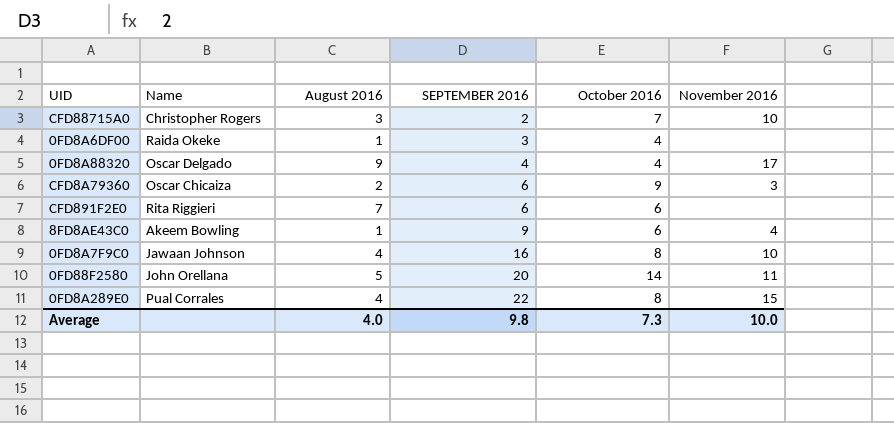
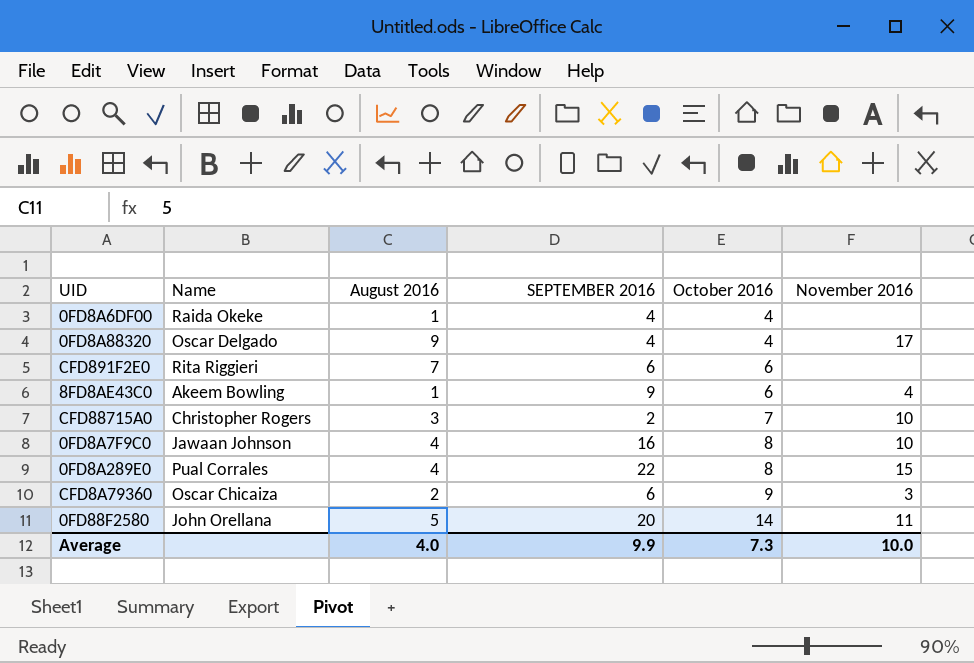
row order: SEPTEMBER 2016 ascending -> October 2016 ascending
0FD8A6DF00 | SEPTEMBER 2016: 3 -> 4
Average | SEPTEMBER 2016: 9.8 -> 9.9

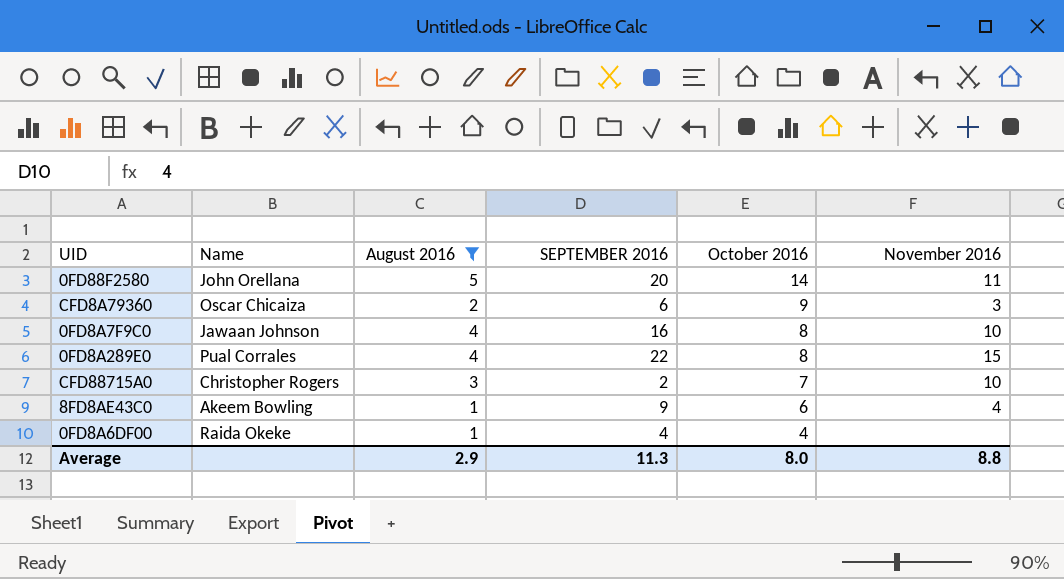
filter: none -> August 2016 <= 5
row order: October 2016 ascending -> October 2016 descending
Average | August 2016: 4.0 -> 2.9
Average | SEPTEMBER 2016: 9.9 -> 11.3
Average | October 2016: 7.3 -> 8.0
Average | November 2016: 10.0 -> 8.8

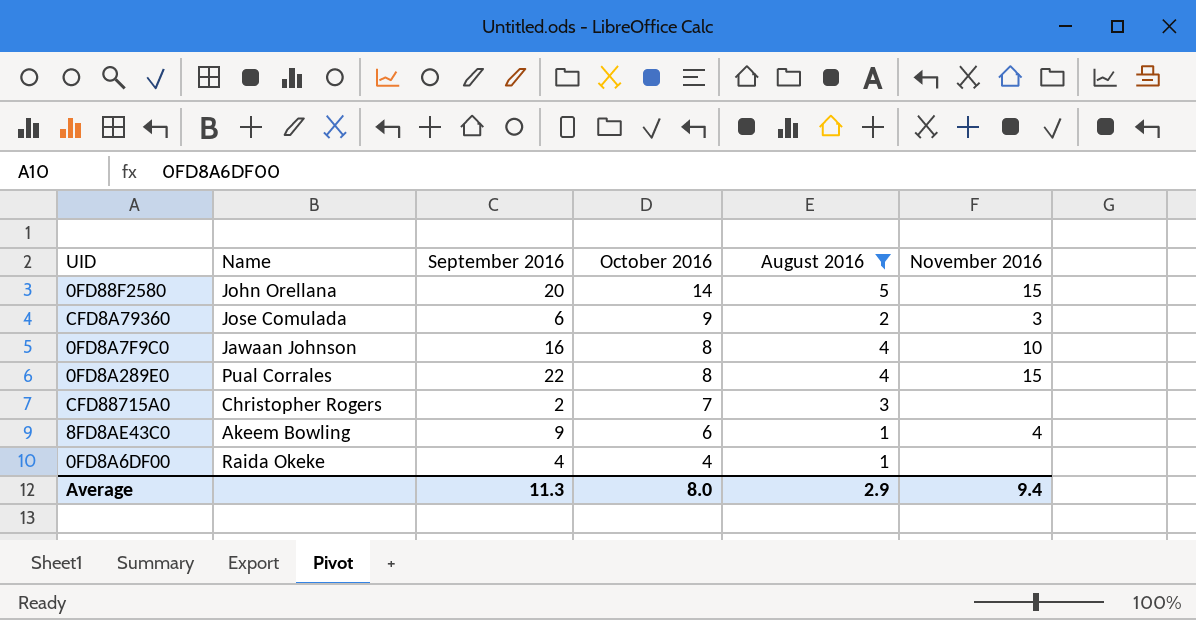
column name: SEPTEMBER 2016 -> September 2016
column August 2016 | position: 3 -> 5
0FD88F2580 | November 2016: 11 -> 15
CFD8A79360 | Name: Oscar Chicaiza -> Jose Comulada
CFD88715A0 | November 2016: 10 -> none
Average | November 2016: 8.8 -> 9.4

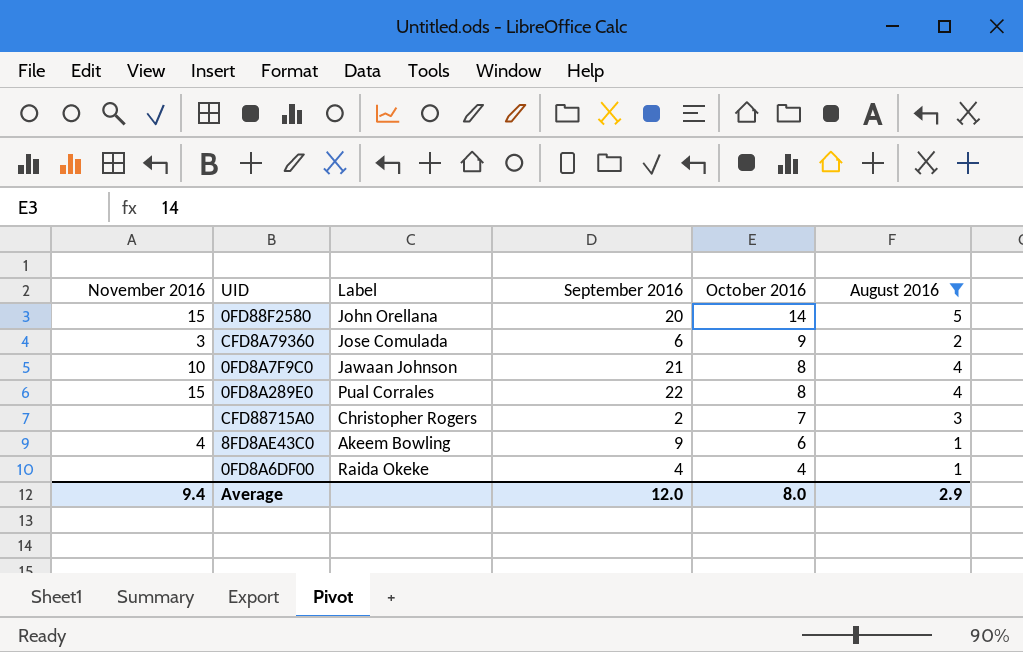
column November 2016 | position: 6 -> 1
column name: Name -> Label
0FD8A7F9C0 | September 2016: 16 -> 21
Average | September 2016: 11.3 -> 12.0

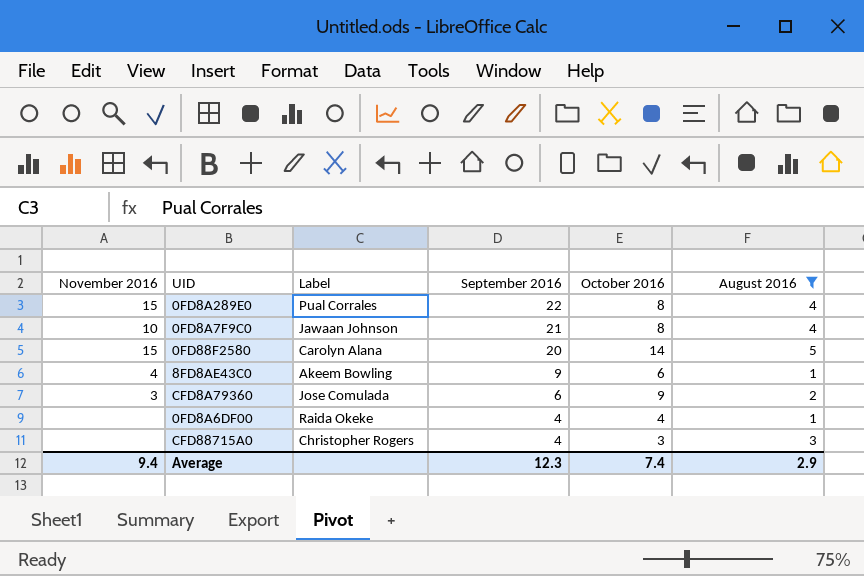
row order: October 2016 descending -> September 2016 descending
0FD88F2580 | Label: John Orellana -> Carolyn Alana
CFD88715A0 | September 2016: 2 -> 4
CFD88715A0 | October 2016: 7 -> 3
Average | September 2016: 12.0 -> 12.3
Average | October 2016: 8.0 -> 7.4

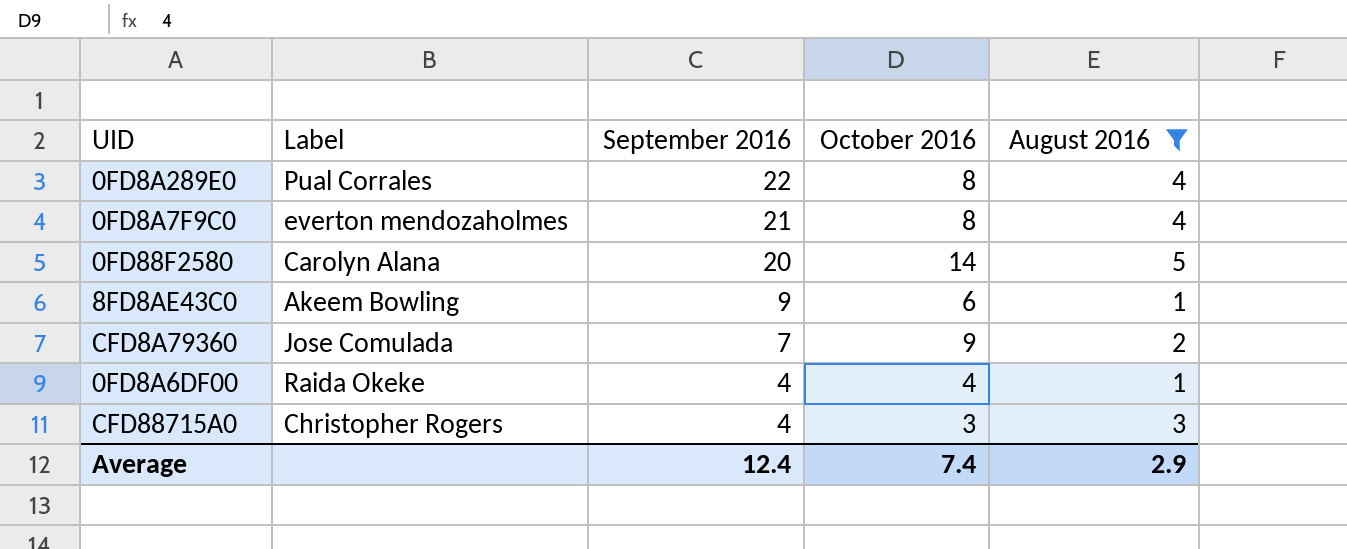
column November 2016 | position: 1 -> none
0FD8A7F9C0 | Label: Jawaan Johnson -> everton mendozaholmes
CFD8A79360 | September 2016: 6 -> 7
Average | September 2016: 12.3 -> 12.4

